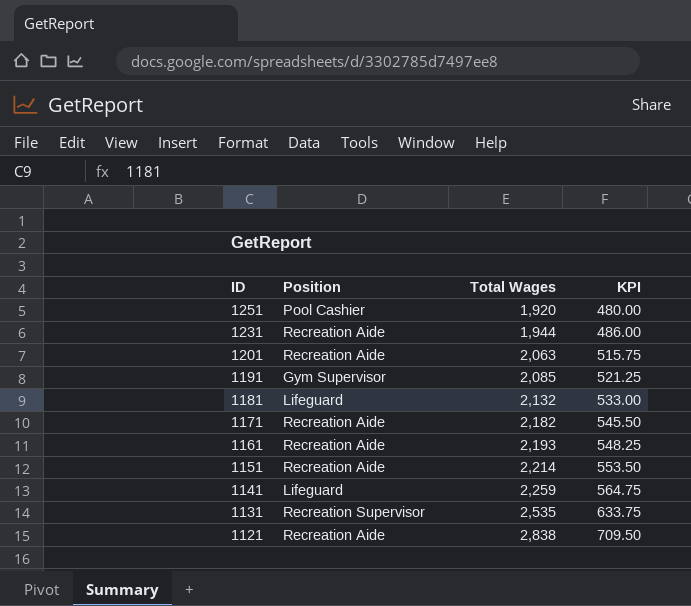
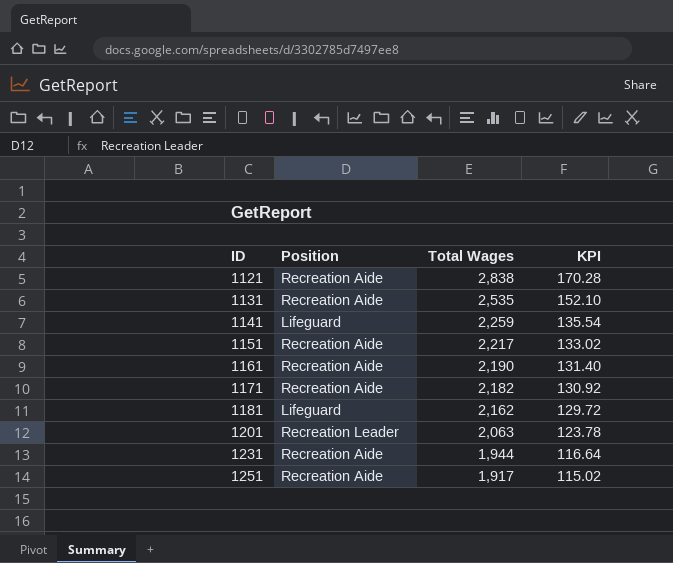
row order: ID descending -> ID ascending
column KPI | formula: [Total Wages] * 0.25 -> [Total Wages] * 0.06
row 1191: Gym Supervisor | 2,085 | 521.25 -> none
1131 | Position: Recreation Supervisor -> Recreation Aide
1151 | Total Wages: 2,214 -> 2,217
1161 | Total Wages: 2,193 -> 2,190
1181 | Total Wages: 2,132 -> 2,162
1201 | Position: Recreation Aide -> Recreation Leader
1251 | Position: Pool Cashier -> Recreation Aide
1251 | Total Wages: 1,920 -> 1,917

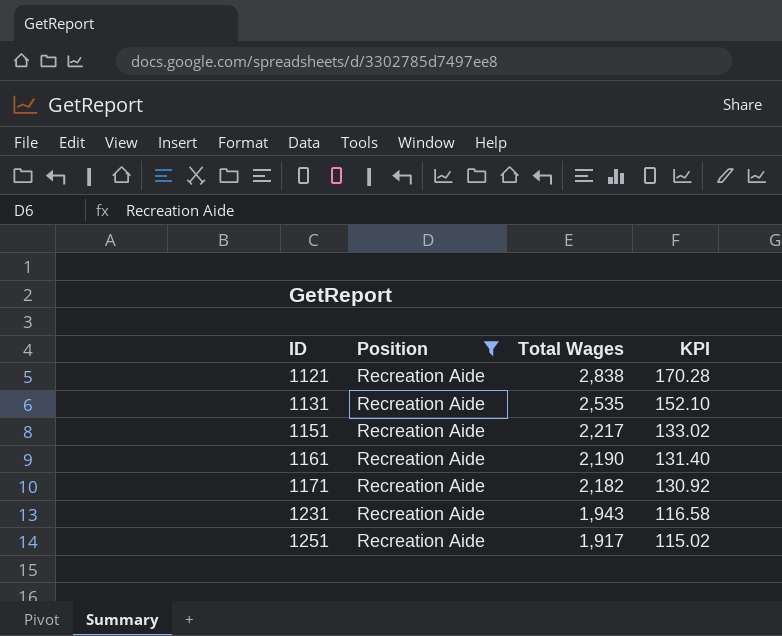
filter: none -> Position = Recreation Aide
1231 | Total Wages: 1,944 -> 1,943
1231 | KPI: 116.64 -> 116.58

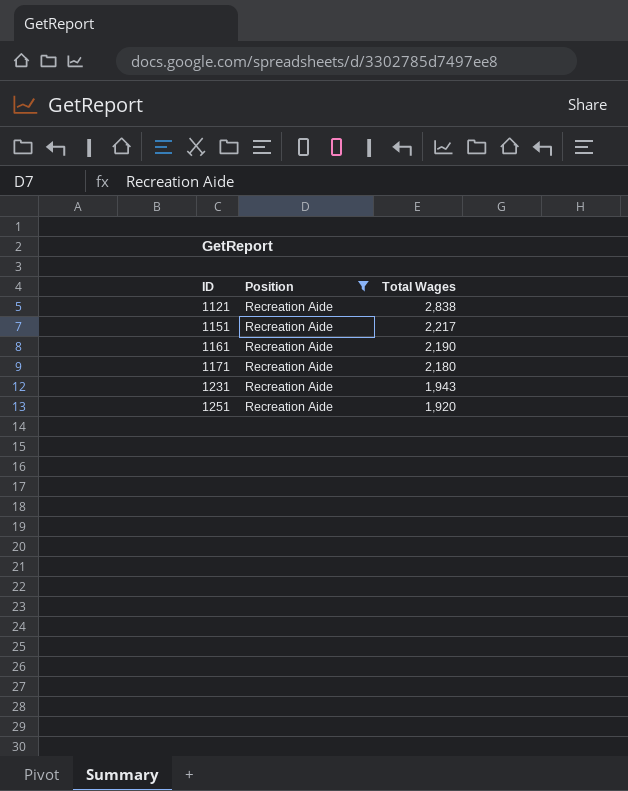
column KPI | formula: [Total Wages] * 0.06 -> none
row 1131: Recreation Aide | 2,535 | 152.10 -> none
1171 | Total Wages: 2,182 -> 2,180
1251 | Total Wages: 1,917 -> 1,920

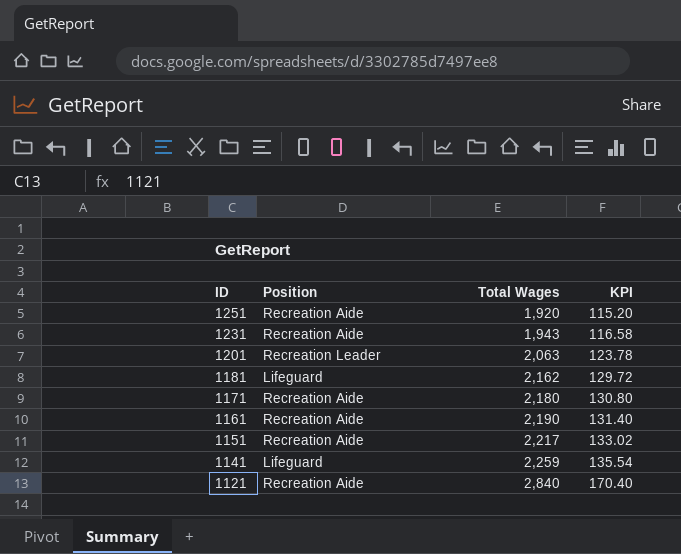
filter: Position = Recreation Aide -> none
row order: ID ascending -> ID descending
column KPI | formula: none -> [Total Wages] * 0.06
1121 | Total Wages: 2,838 -> 2,840

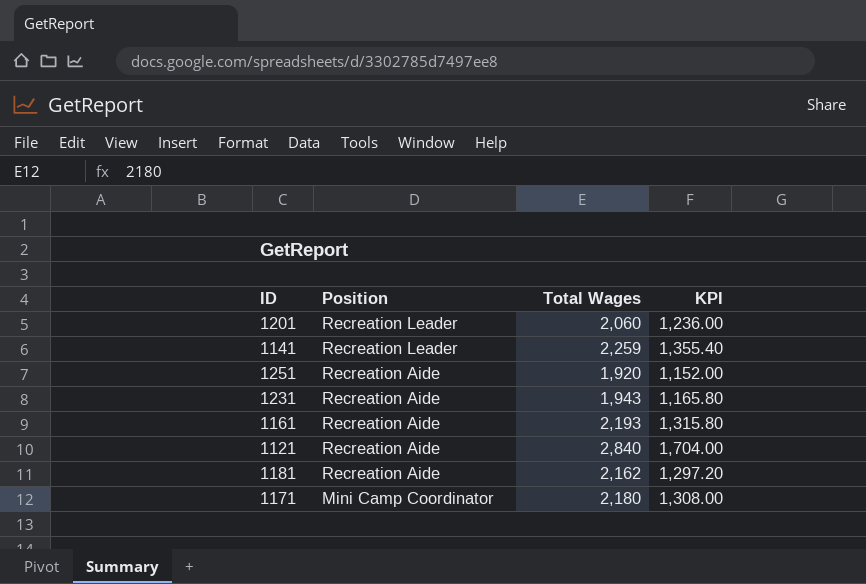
row order: ID descending -> Position descending
column KPI | formula: [Total Wages] * 0.06 -> [Total Wages] * 0.6
row 1151: Recreation Aide | 2,217 | 133.02 -> none
1201 | Total Wages: 2,063 -> 2,060
1141 | Position: Lifeguard -> Recreation Leader
1161 | Total Wages: 2,190 -> 2,193
1181 | Position: Lifeguard -> Recreation Aide
1171 | Position: Recreation Aide -> Mini Camp Coordinator

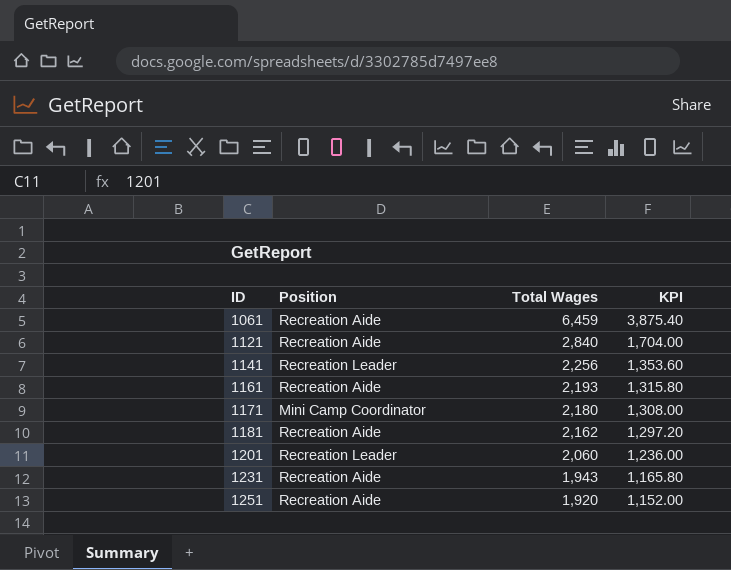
row order: Position descending -> ID ascending
row 1061: none -> Recreation Aide | 6,459 | 3,875.40
1141 | Total Wages: 2,259 -> 2,256
1141 | KPI: 1,355.40 -> 1,353.60

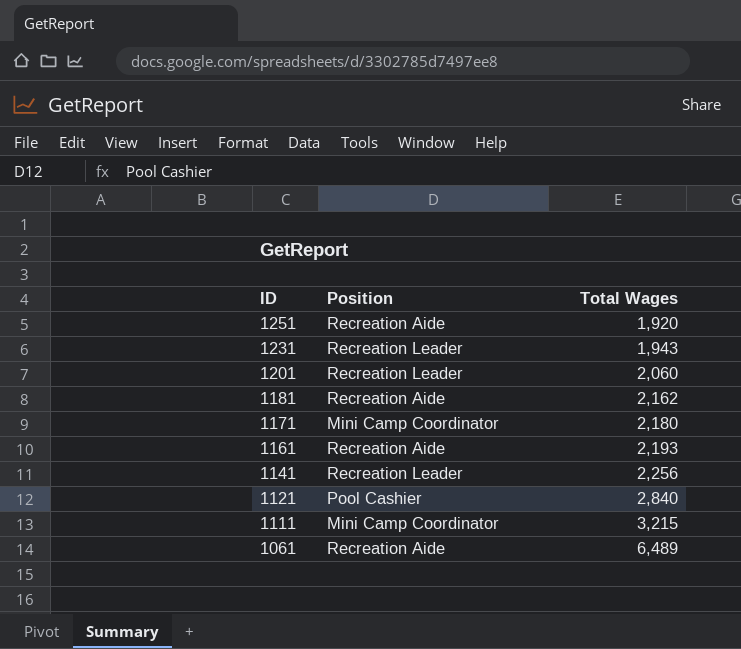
row order: ID ascending -> ID descending
column KPI | formula: [Total Wages] * 0.6 -> none
1231 | Position: Recreation Aide -> Recreation Leader
1121 | Position: Recreation Aide -> Pool Cashier
row 1111: none -> Mini Camp Coordinator | 3,215
1061 | Total Wages: 6,459 -> 6,489

